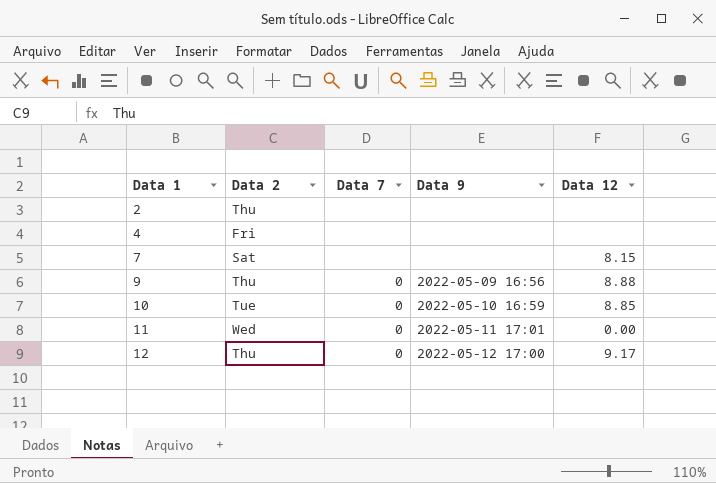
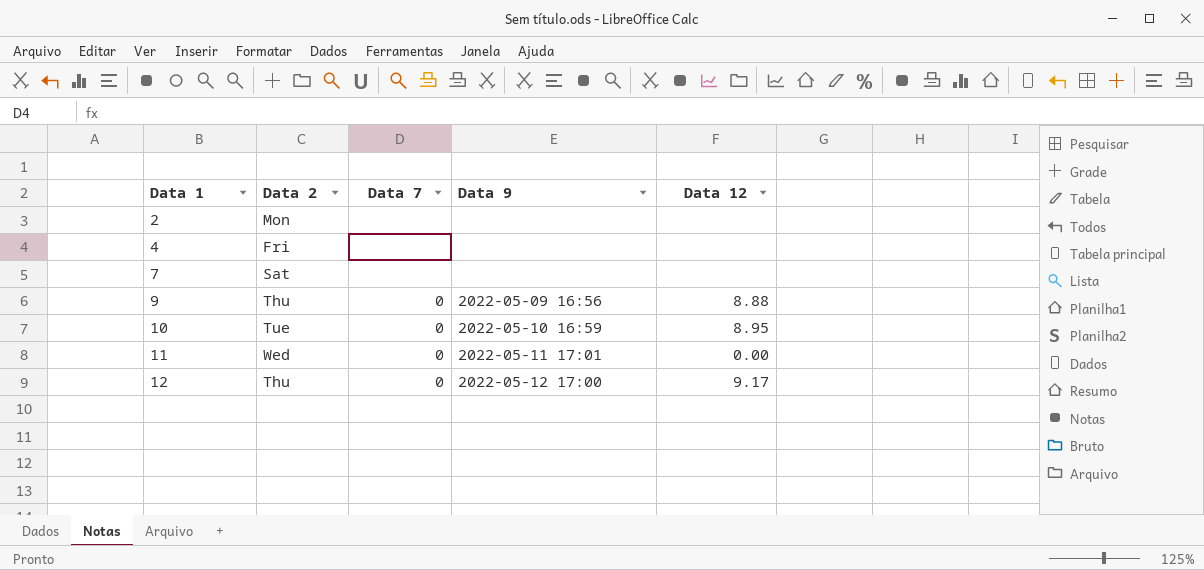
2 | Data 2: Thu -> Mon
7 | Data 12: 8.15 -> none
10 | Data 12: 8.85 -> 8.95

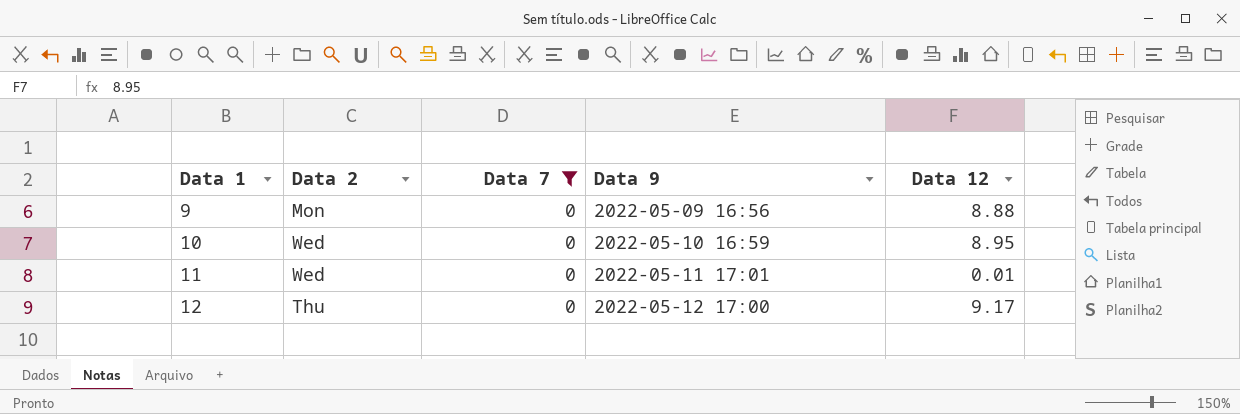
filter: none -> Data 7 = 0
9 | Data 2: Thu -> Mon
10 | Data 2: Tue -> Wed
11 | Data 12: 0.00 -> 0.01

